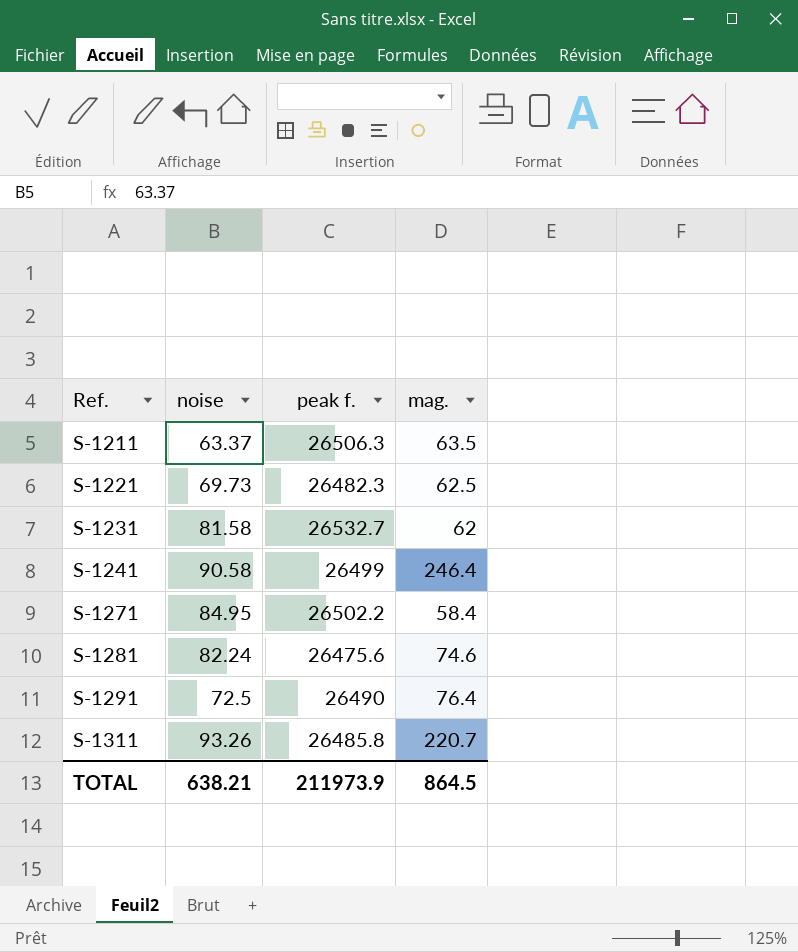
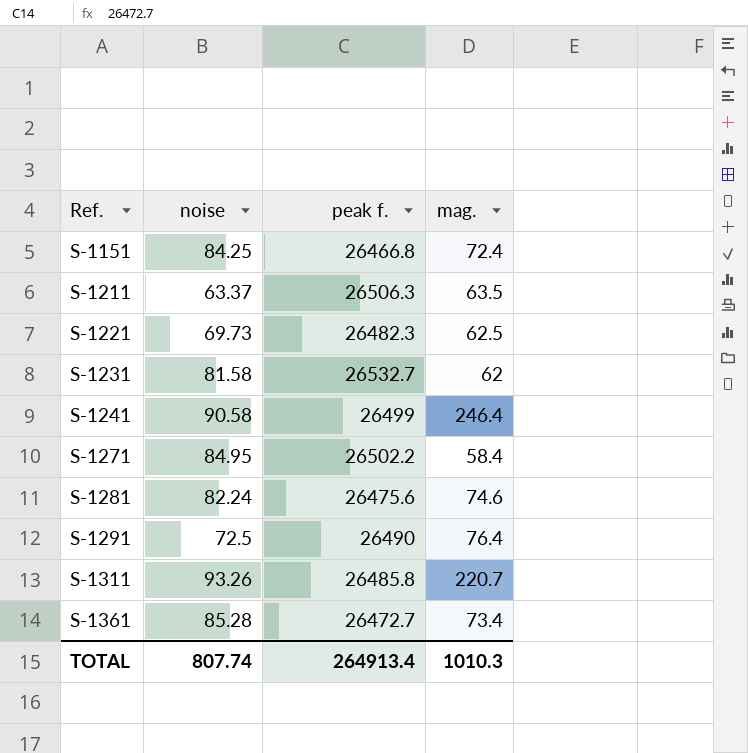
row S-1151: none -> 84.25 | 26466.8 | 72.4
row S-1361: none -> 85.28 | 26472.7 | 73.4
TOTAL | noise: 638.21 -> 807.74
TOTAL | peak f.: 211973.9 -> 264913.4
TOTAL | mag.: 864.5 -> 1010.3

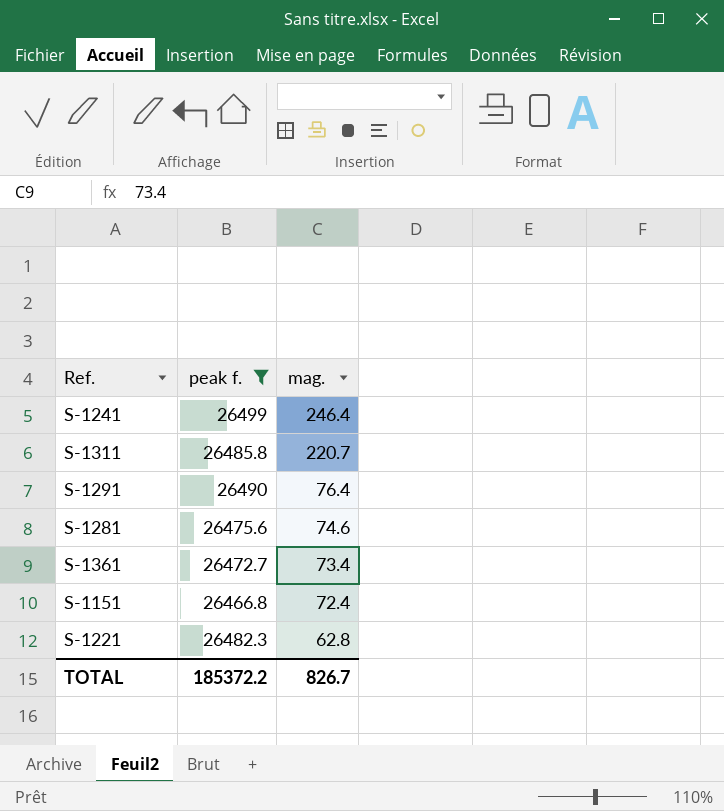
filter: none -> peak f. <= 26499
row order: Ref. ascending -> mag. descending
column noise | position: 2 -> none
S-1221 | mag.: 62.5 -> 62.8
TOTAL | peak f.: 264913.4 -> 185372.2
TOTAL | mag.: 1010.3 -> 826.7

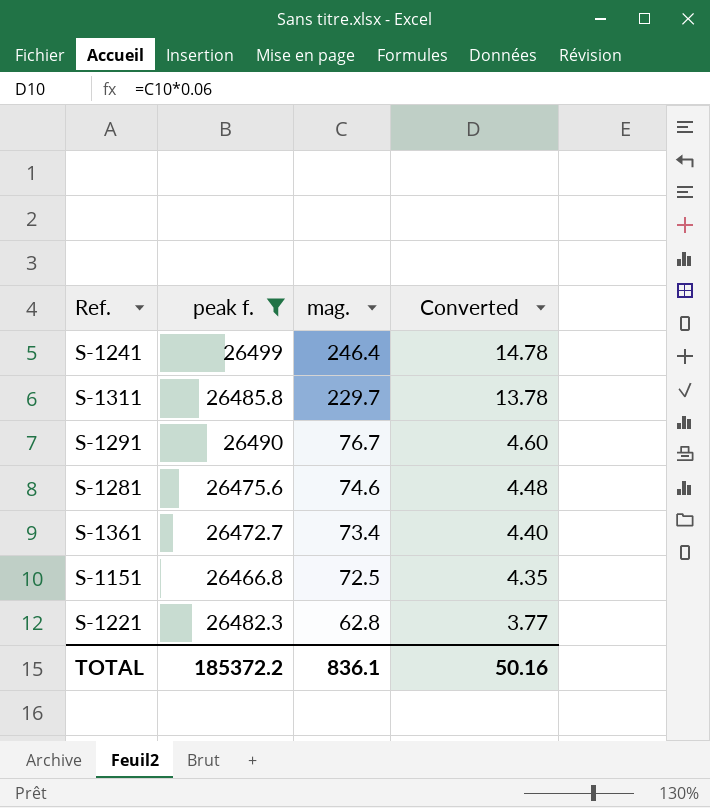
column Converted | formula: none -> [mag.] * 0.06
S-1311 | mag.: 220.7 -> 229.7
S-1291 | mag.: 76.4 -> 76.7
S-1151 | mag.: 72.4 -> 72.5
TOTAL | mag.: 826.7 -> 836.1

